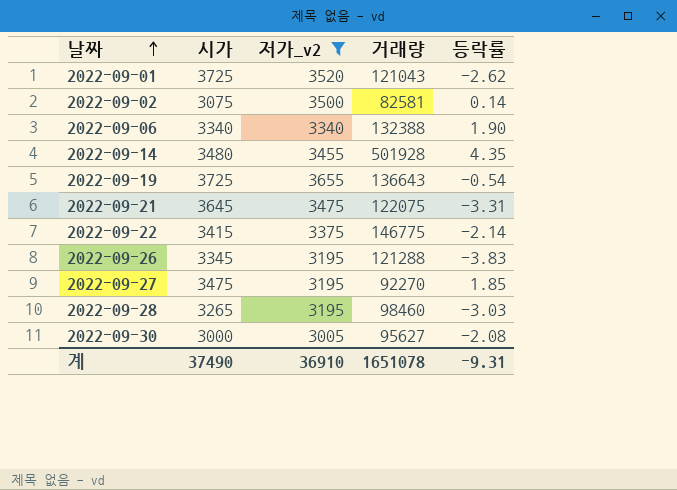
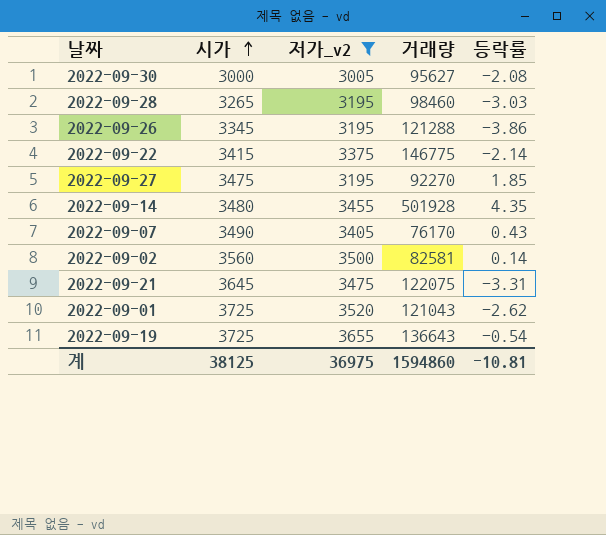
row order: 날짜 ascending -> 시가 ascending
row 2022-09-06: 3340 | 3340 | 132388 | 1.90 -> none
2022-09-26 | 등락률: -3.83 -> -3.86
row 2022-09-07: none -> 3490 | 3405 | 76170 | 0.43
2022-09-02 | 시가: 3075 -> 3560
계 | 시가: 37490 -> 38125
계 | 저가_v2: 36910 -> 36975
계 | 거래량: 1651078 -> 1594860
계 | 등락률: -9.31 -> -10.81

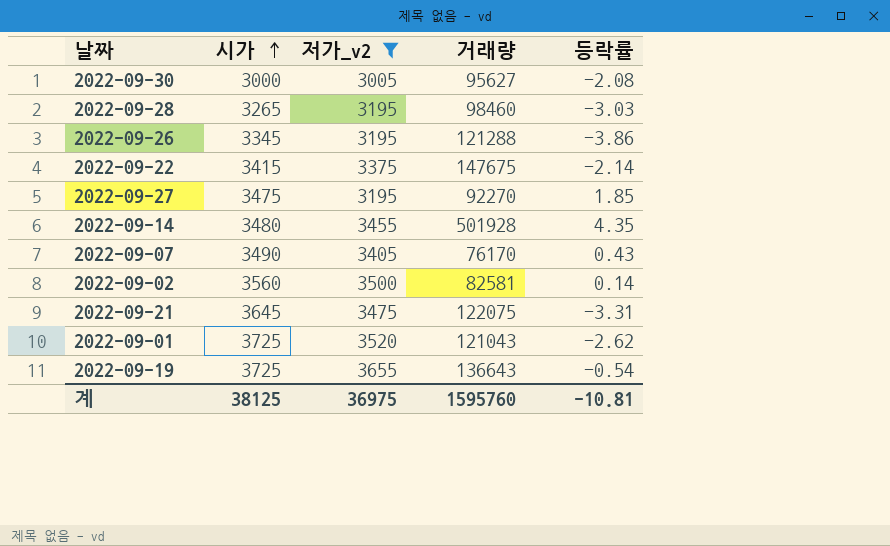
2022-09-22 | 거래량: 146775 -> 147675
계 | 거래량: 1594860 -> 1595760

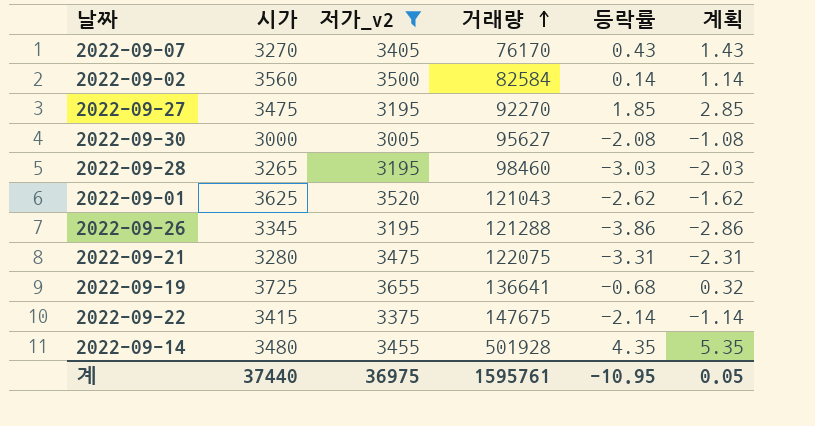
row order: 시가 ascending -> 거래량 ascending
column 계획 | formula: none -> [등락률] + 1
2022-09-07 | 시가: 3490 -> 3270
2022-09-02 | 거래량: 82581 -> 82584
2022-09-01 | 시가: 3725 -> 3625
2022-09-21 | 시가: 3645 -> 3280
2022-09-19 | 거래량: 136643 -> 136641
2022-09-19 | 등락률: -0.54 -> -0.68
계 | 시가: 38125 -> 37440
계 | 거래량: 1595760 -> 1595761
계 | 등락률: -10.81 -> -10.95

